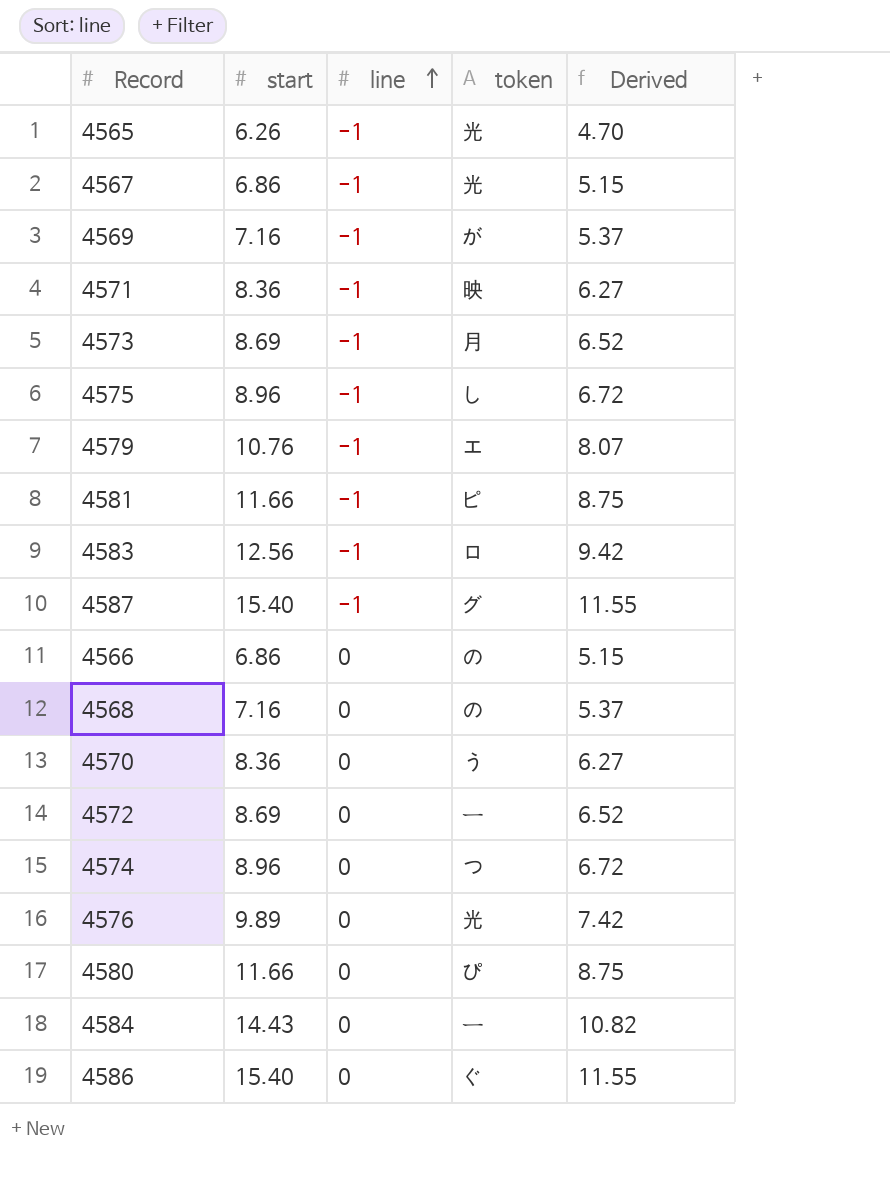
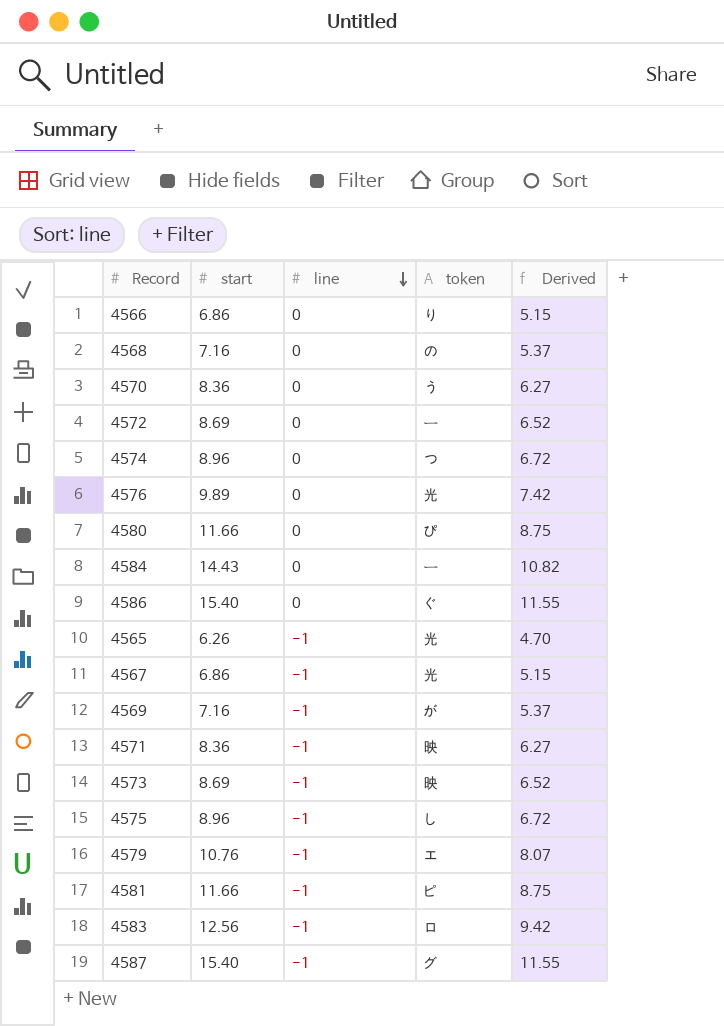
row order: line ascending -> line descending
4566 | token: の -> り
4573 | token: 月 -> 映

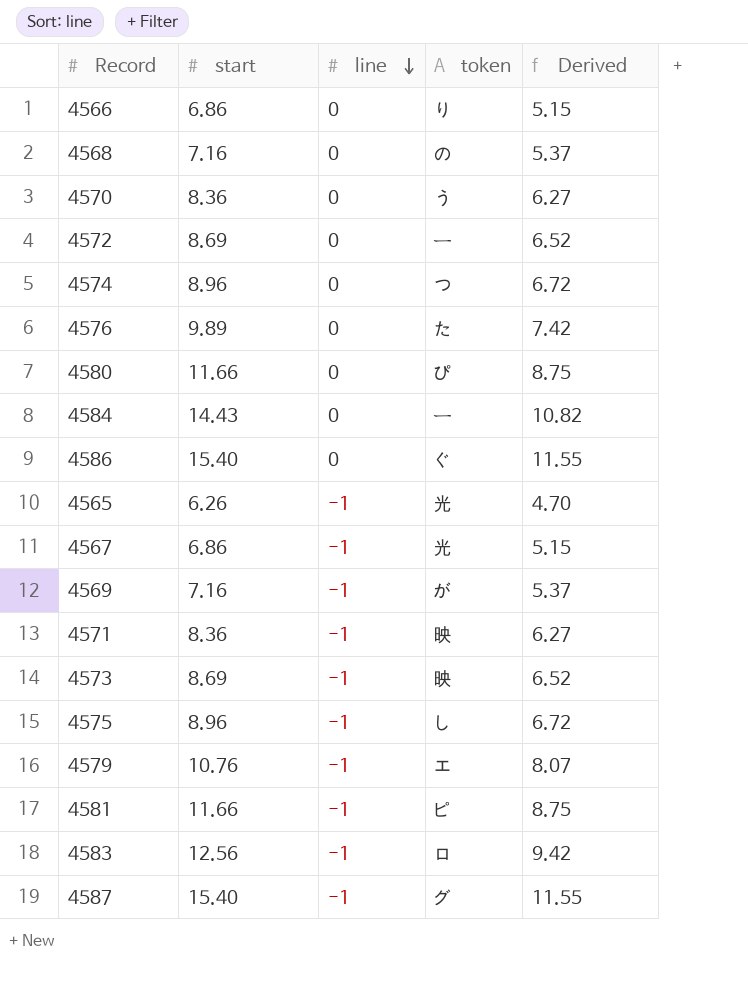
4576 | token: 光 -> た

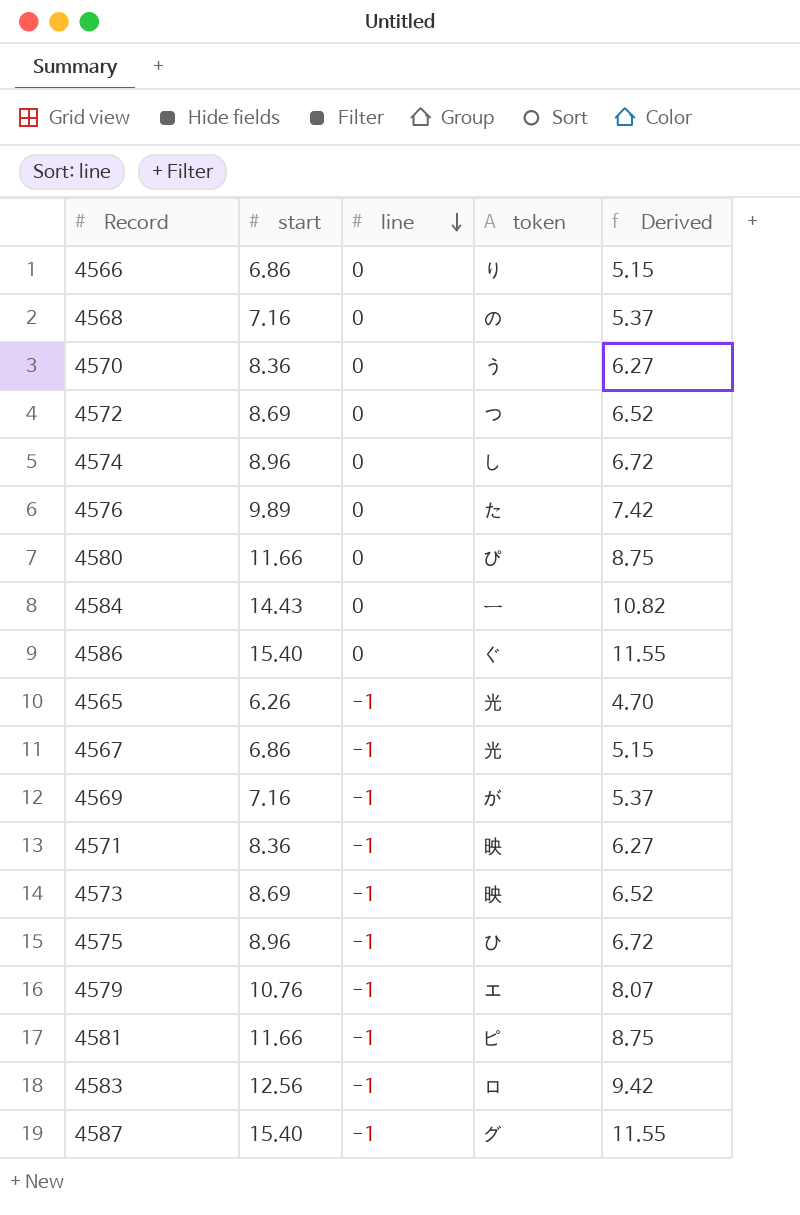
4572 | token: ー -> つ
4574 | token: つ -> し
4575 | token: し -> ひ

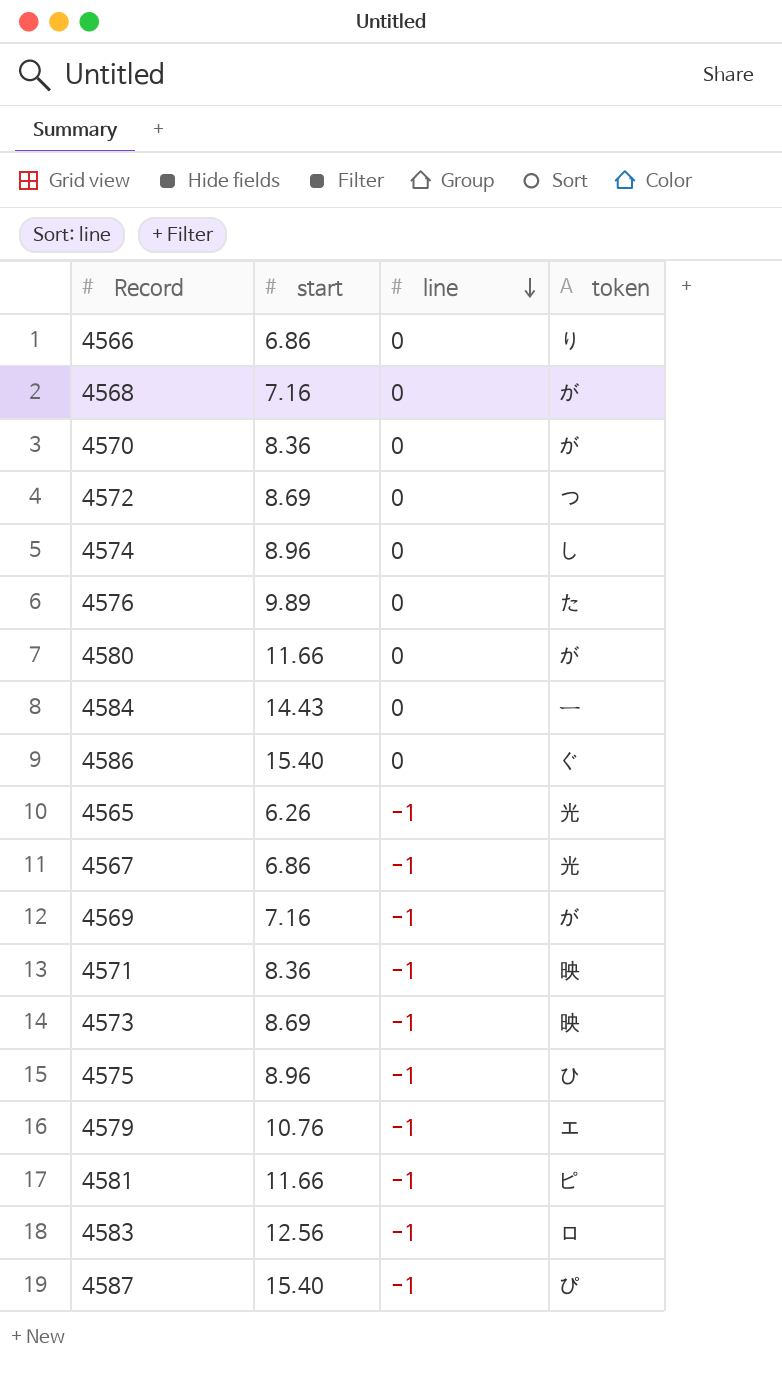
column Derived | formula: [start] * 0.75 -> none
4568 | token: の -> が
4570 | token: う -> が
4580 | token: ぴ -> が
4587 | token: グ -> ぴ

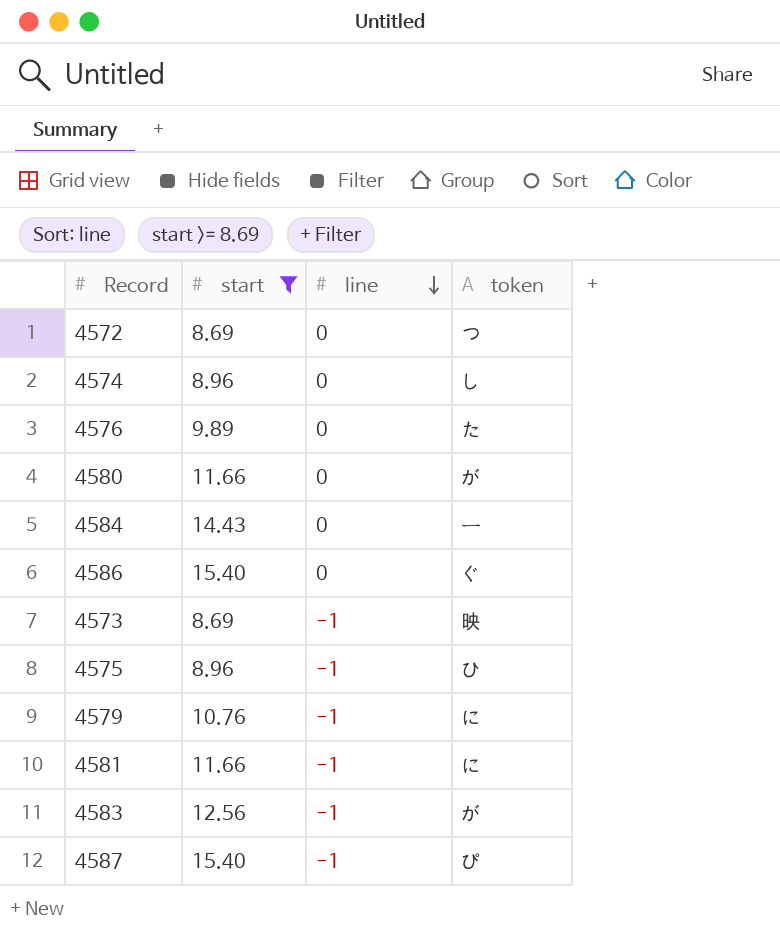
filter: none -> start >= 8.69
4579 | token: エ -> に
4581 | token: ピ -> に
4583 | token: ロ -> が

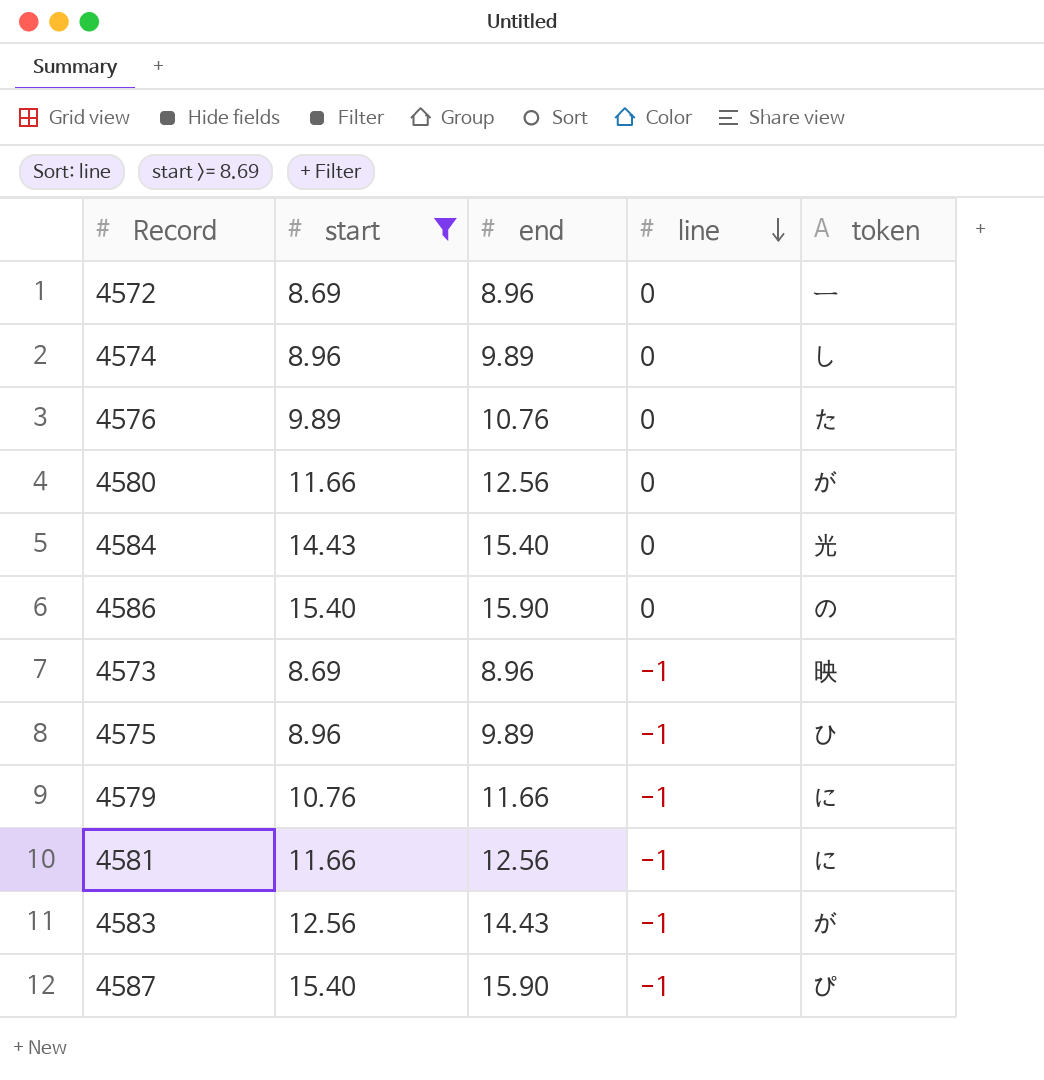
column end | position: none -> 3
4572 | token: つ -> ー
4584 | token: ー -> 光
4586 | token: ぐ -> の

